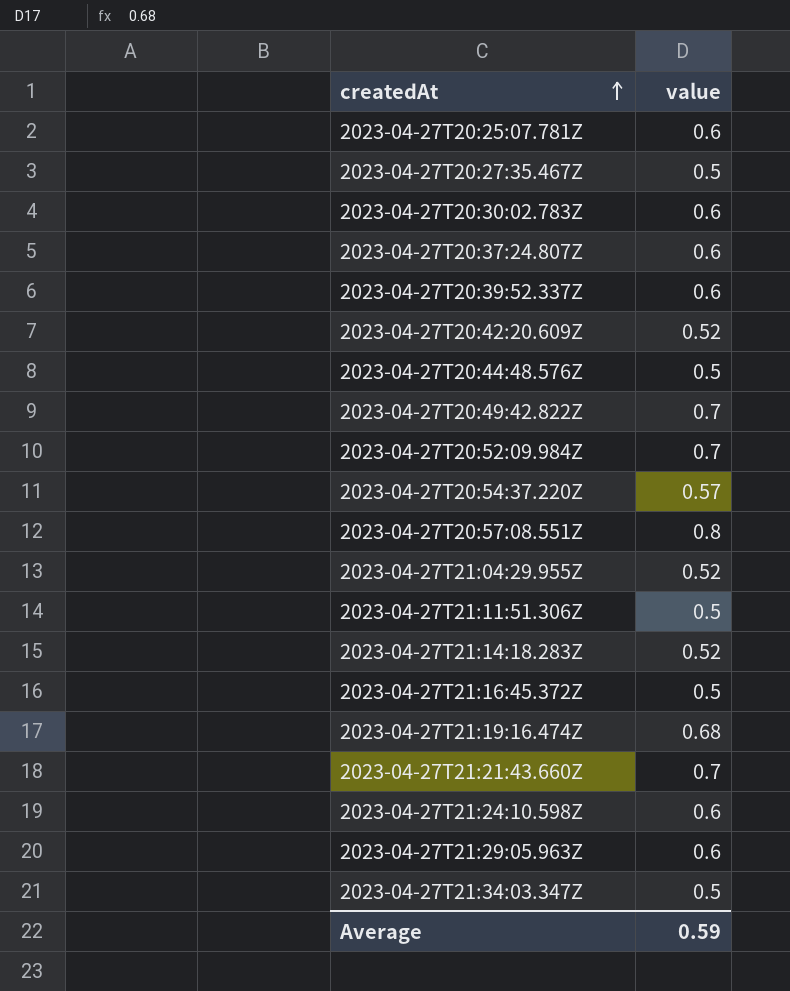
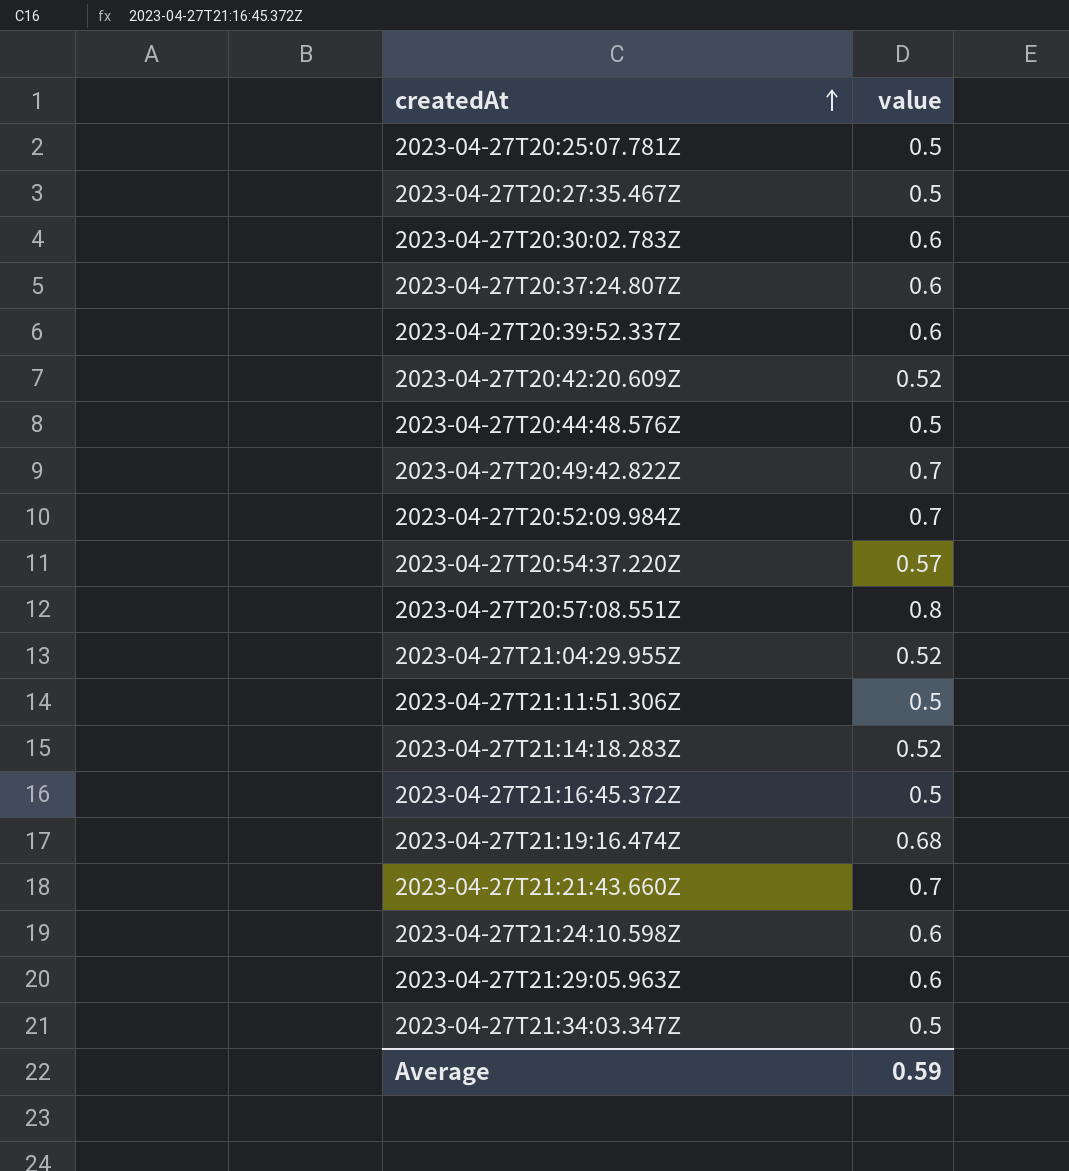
2023-04-27T20:25:07.781Z | value: 0.6 -> 0.5

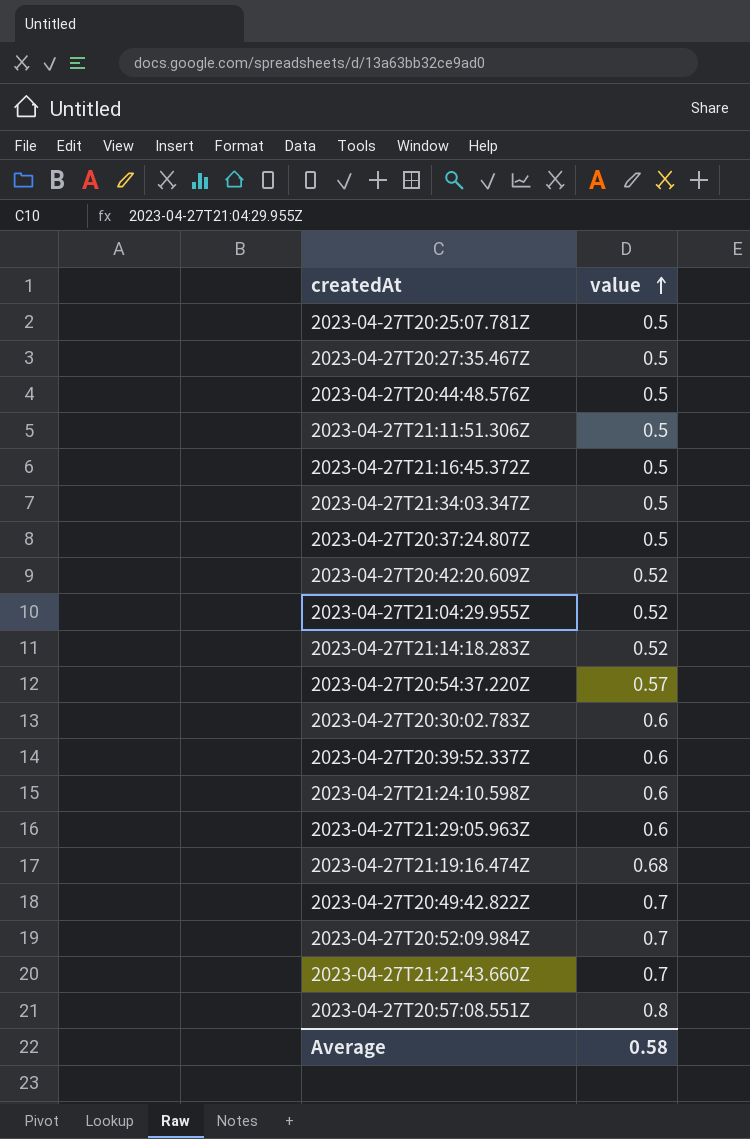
row order: createdAt ascending -> value ascending
2023-04-27T20:37:24.807Z | value: 0.6 -> 0.5
Average | value: 0.59 -> 0.58

